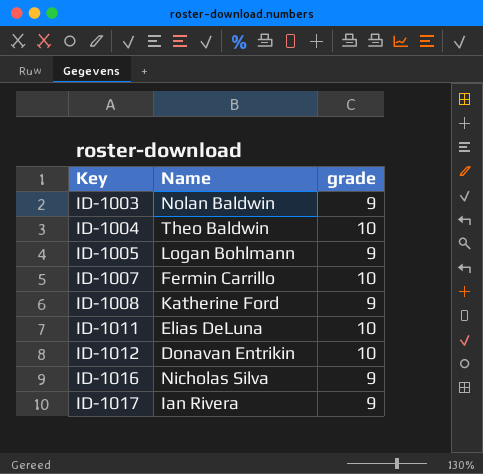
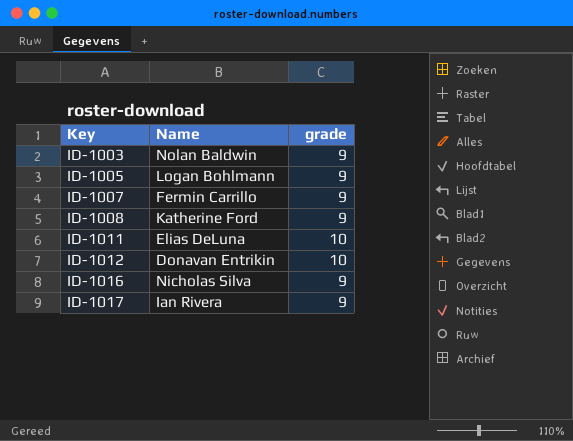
row ID-1004: Theo Baldwin | 10 -> none
ID-1007 | grade: 10 -> 9

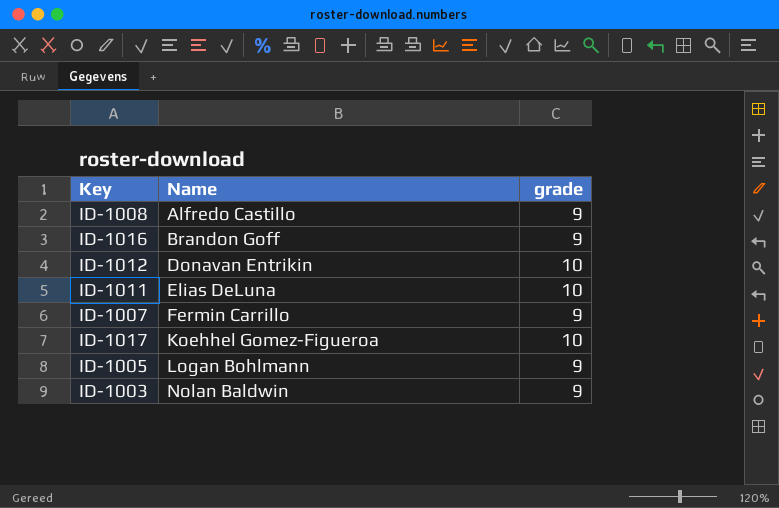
row order: Key ascending -> Name ascending
ID-1008 | Name: Katherine Ford -> Alfredo Castillo
ID-1016 | Name: Nicholas Silva -> Brandon Goff
ID-1017 | Name: Ian Rivera -> Koehhel Gomez-Figueroa
ID-1017 | grade: 9 -> 10

